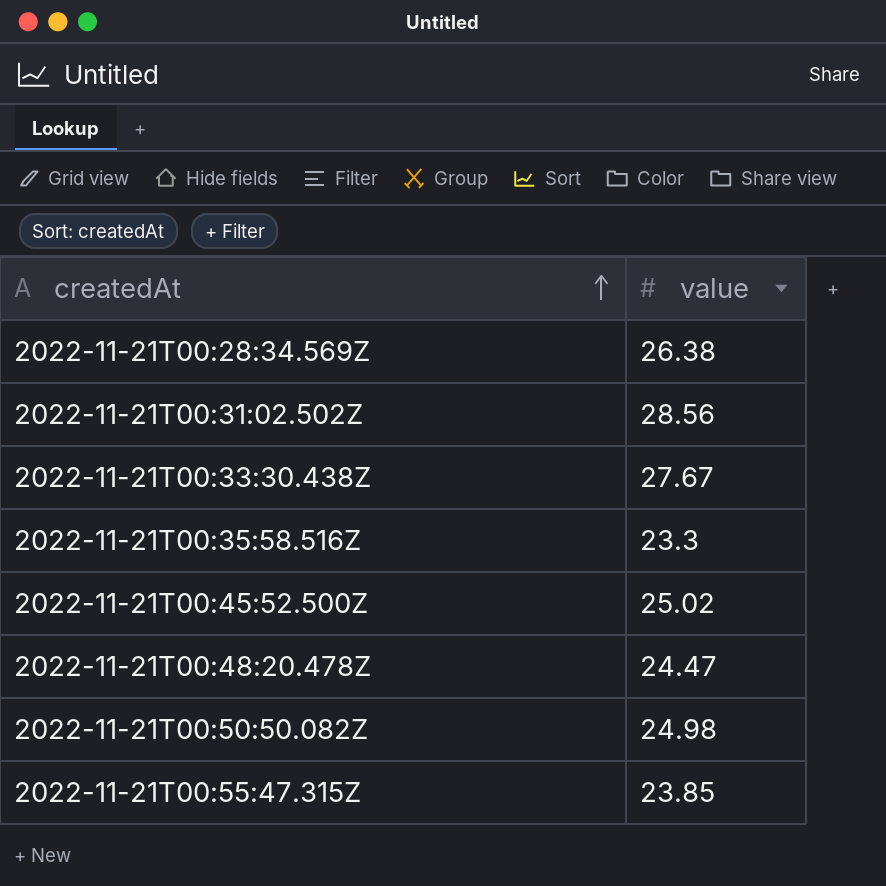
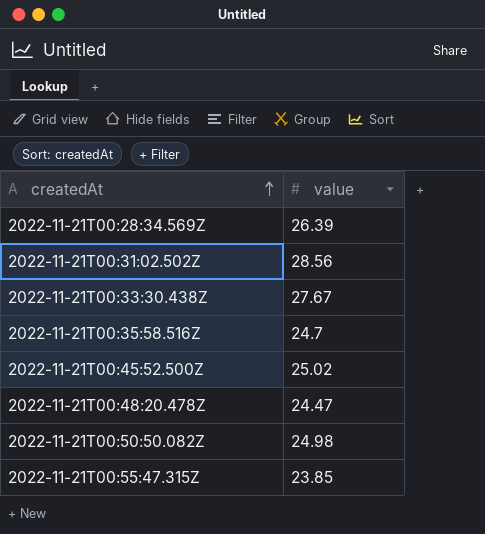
2022-11-21T00:28:34.569Z | value: 26.38 -> 26.39
2022-11-21T00:35:58.516Z | value: 23.3 -> 24.7

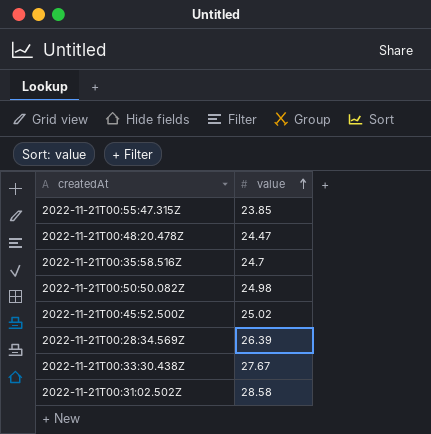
row order: createdAt ascending -> value ascending
2022-11-21T00:31:02.502Z | value: 28.56 -> 28.58

